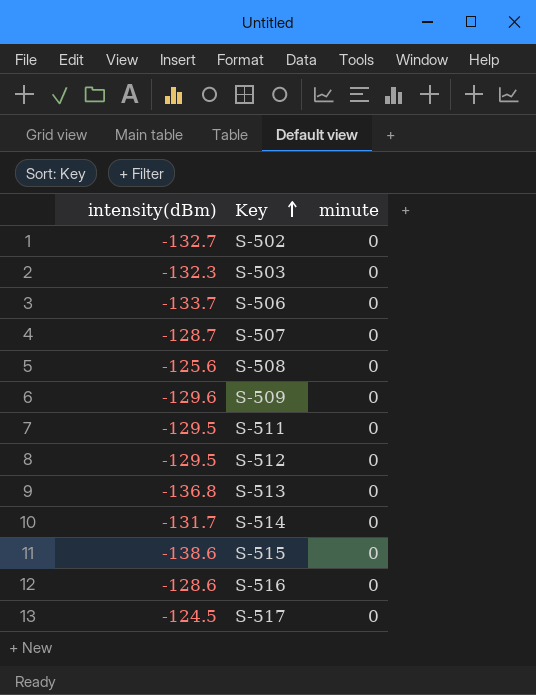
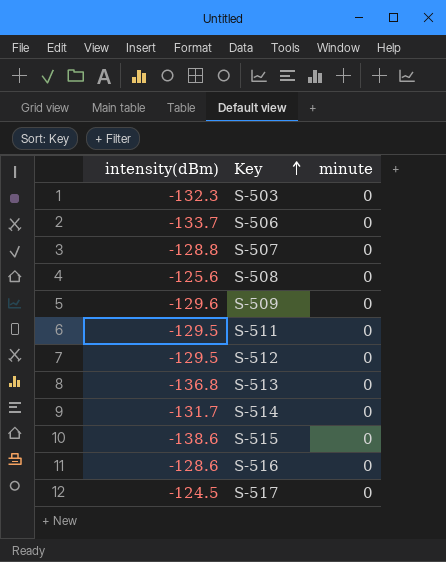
row S-502: -132.7 | 0 -> none
S-507 | intensity(dBm): -128.7 -> -128.8

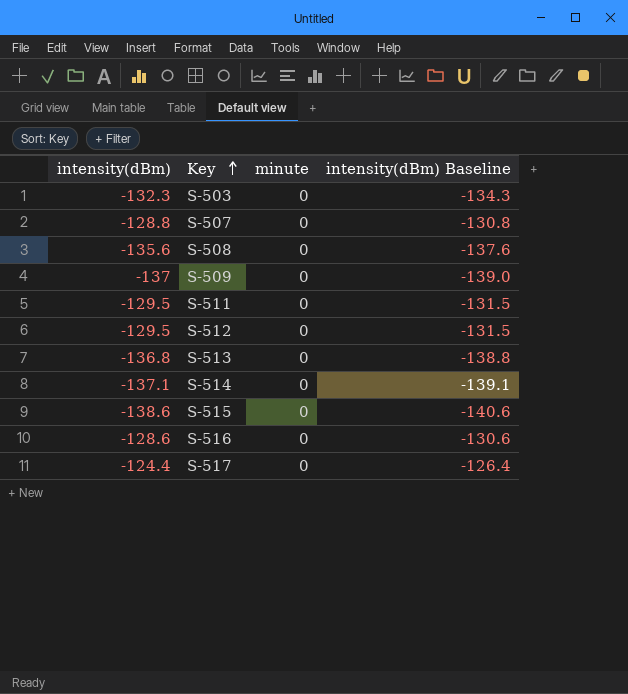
column intensity(dBm) Baseline | formula: none -> [intensity(dBm)] - 2
row S-506: -133.7 | 0 -> none
S-508 | intensity(dBm): -125.6 -> -135.6
S-509 | intensity(dBm): -129.6 -> -137
S-514 | intensity(dBm): -131.7 -> -137.1
S-517 | intensity(dBm): -124.5 -> -124.4

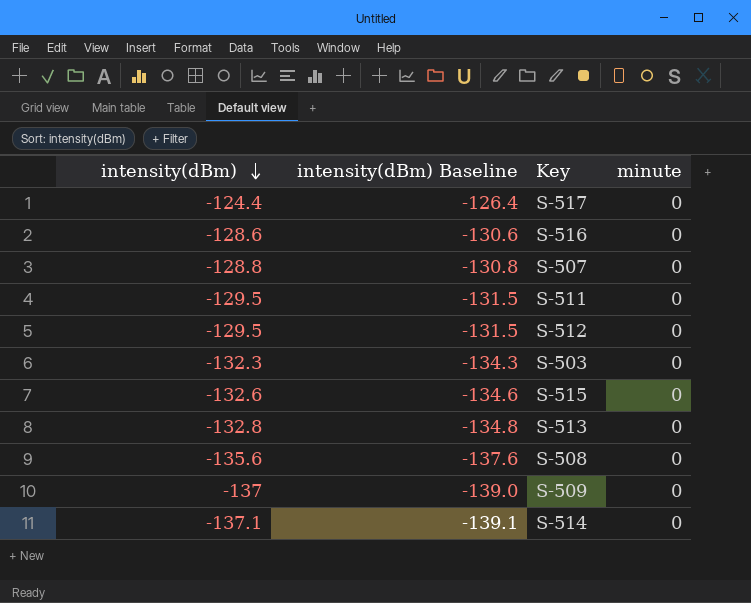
row order: Key ascending -> intensity(dBm) descending
column intensity(dBm) Baseline | position: 4 -> 2
S-515 | intensity(dBm): -138.6 -> -132.6
S-515 | intensity(dBm) Baseline: -140.6 -> -134.6
S-513 | intensity(dBm): -136.8 -> -132.8
S-513 | intensity(dBm) Baseline: -138.8 -> -134.8

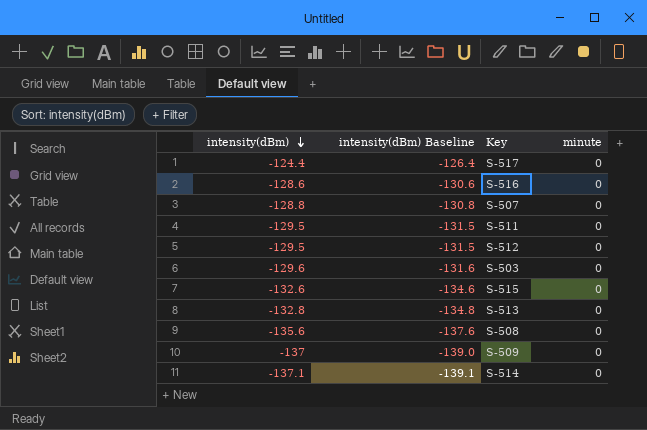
S-503 | intensity(dBm): -132.3 -> -129.6
S-503 | intensity(dBm) Baseline: -134.3 -> -131.6

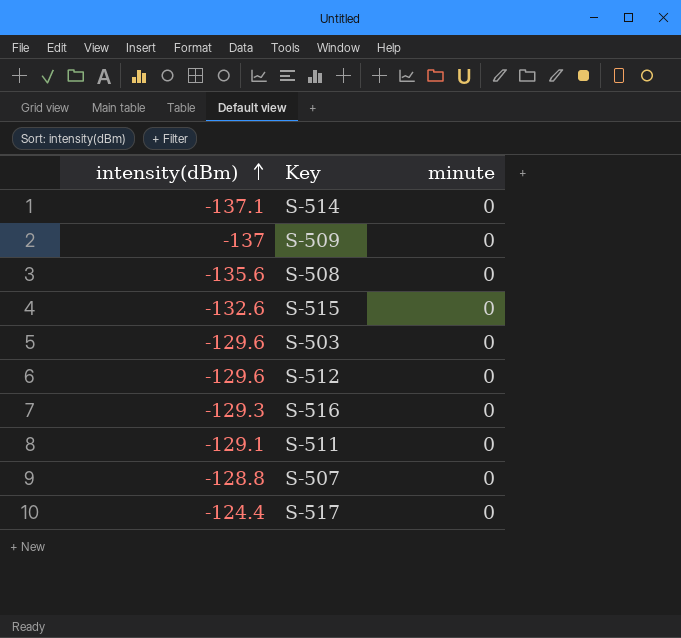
row order: intensity(dBm) descending -> intensity(dBm) ascending
column intensity(dBm) Baseline | formula: [intensity(dBm)] - 2 -> none
row S-513: -132.8 | -134.8 | 0 -> none
S-512 | intensity(dBm): -129.5 -> -129.6
S-516 | intensity(dBm): -128.6 -> -129.3
S-511 | intensity(dBm): -129.5 -> -129.1

